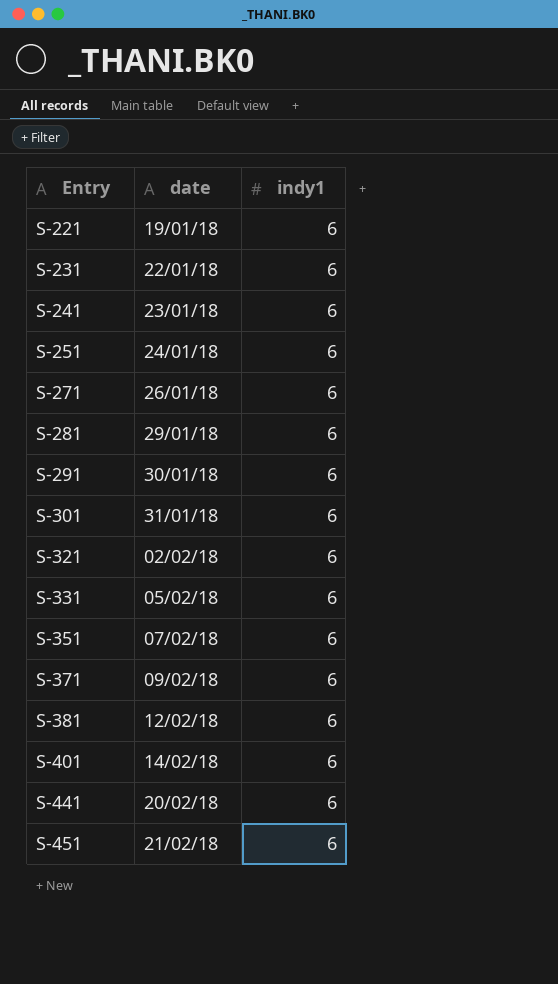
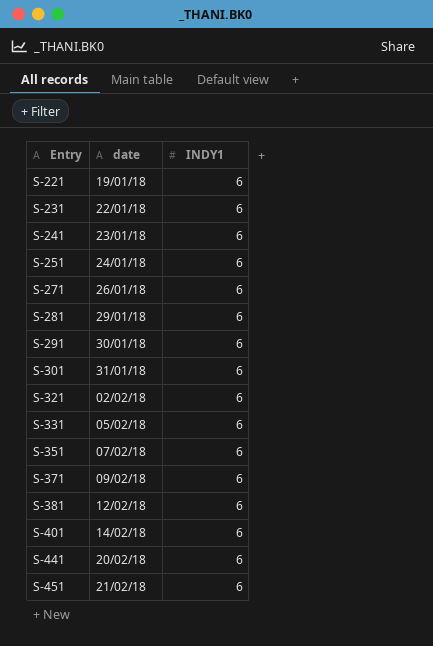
column name: indy1 -> INDY1

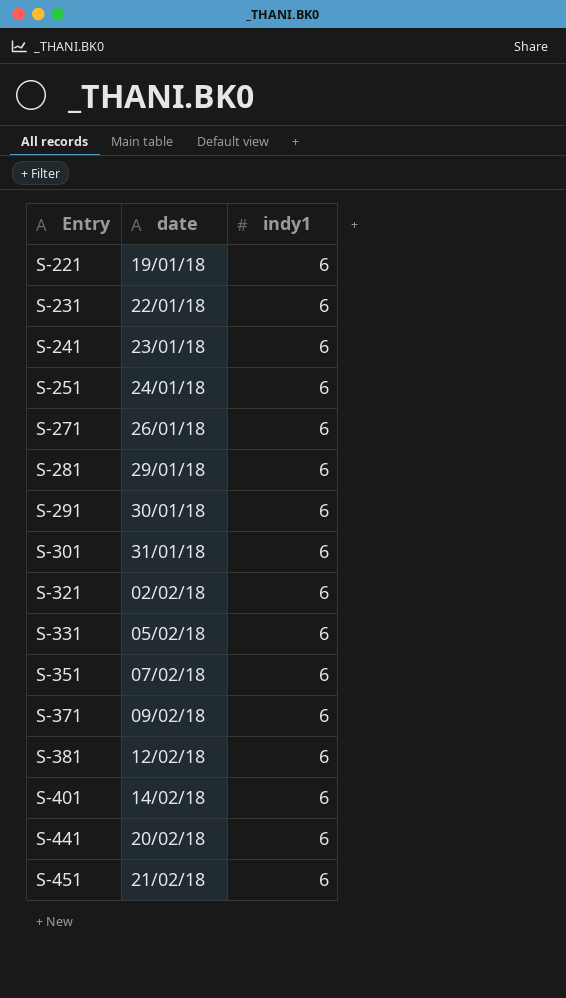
column name: INDY1 -> indy1

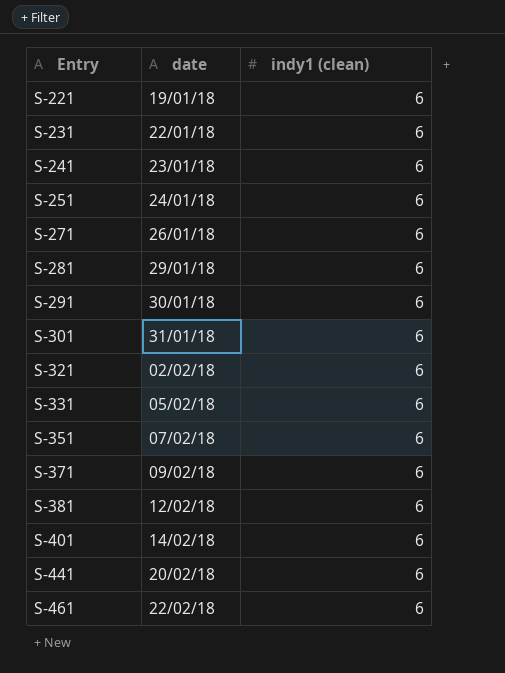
column name: indy1 -> indy1 (clean)
row S-451: 21/02/18 | 6 -> none
row S-461: none -> 22/02/18 | 6

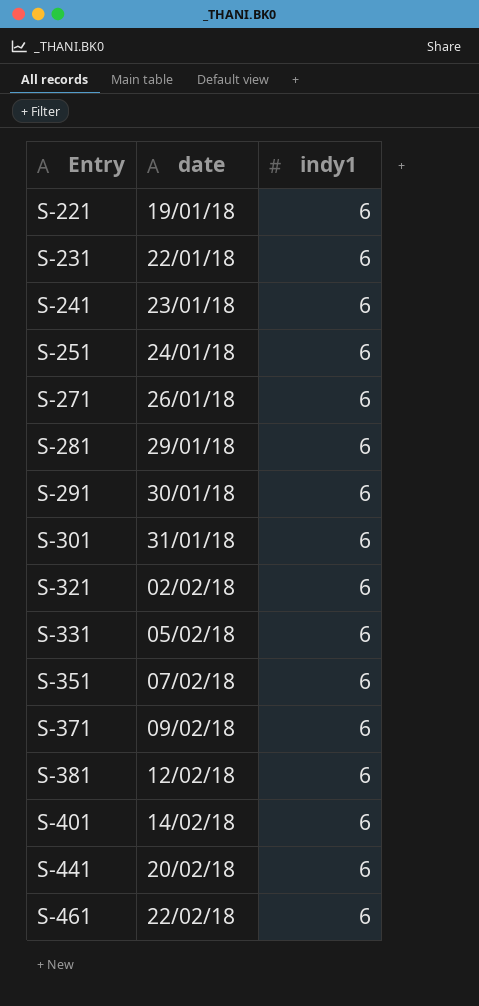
column name: indy1 (clean) -> indy1

